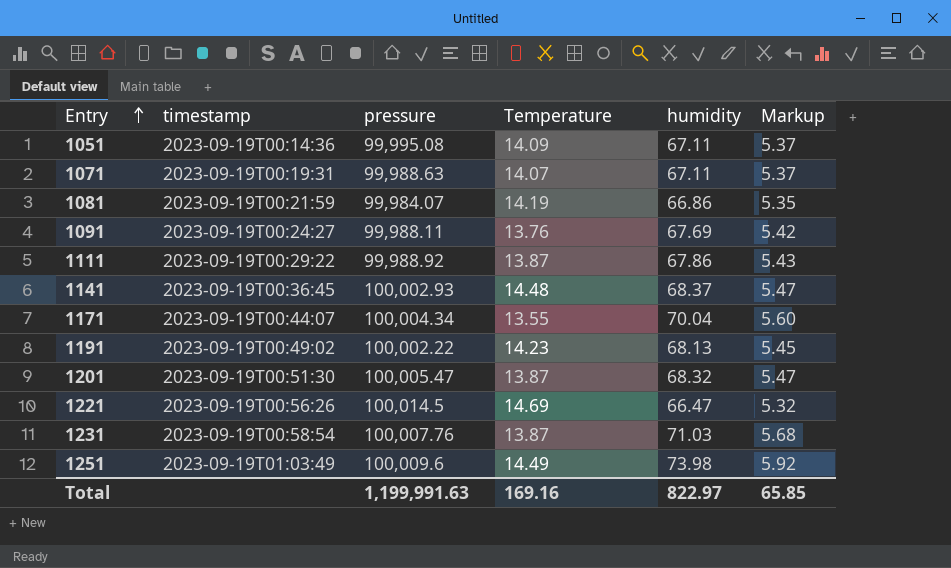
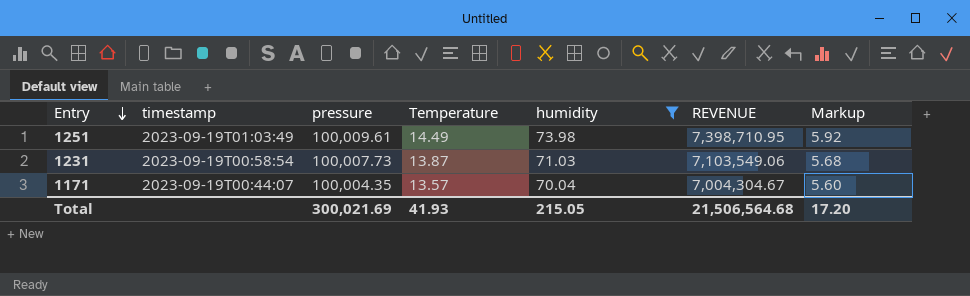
filter: none -> humidity >= 70.04
row order: Entry ascending -> Entry descending
column REVENUE | formula: none -> [pressure] * [humidity]
1251 | pressure: 100,009.6 -> 100,009.61
1231 | pressure: 100,007.76 -> 100,007.73
1171 | pressure: 100,004.34 -> 100,004.35
1171 | Temperature: 13.55 -> 13.57
Total | pressure: 1,199,991.63 -> 300,021.69
Total | Temperature: 169.16 -> 41.93
Total | humidity: 822.97 -> 215.05
Total | Markup: 65.85 -> 17.20

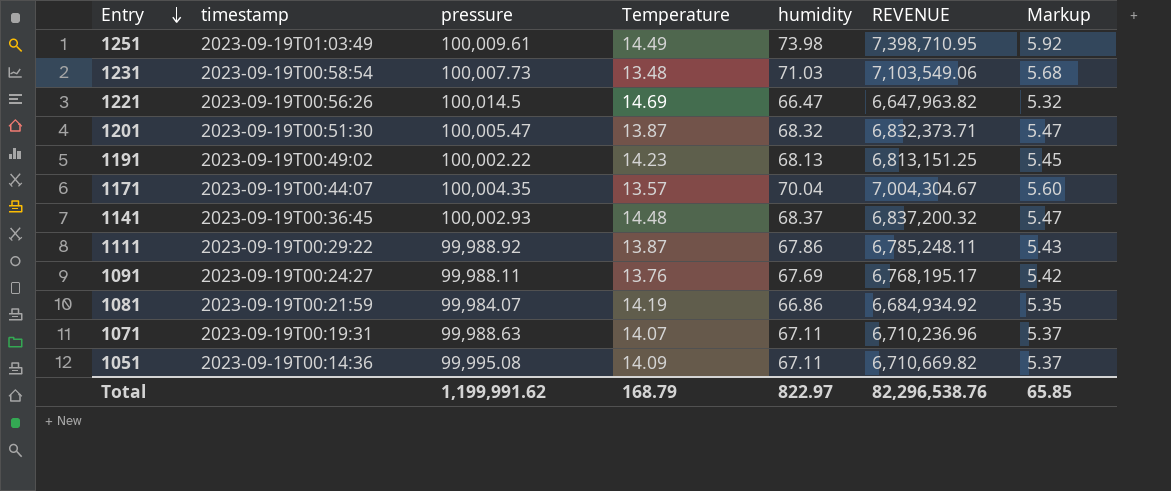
filter: humidity >= 70.04 -> none
1231 | Temperature: 13.87 -> 13.48
Total | pressure: 300,021.69 -> 1,199,991.62
Total | Temperature: 41.93 -> 168.79
Total | humidity: 215.05 -> 822.97
Total | REVENUE: 21,506,564.68 -> 82,296,538.76
Total | Markup: 17.20 -> 65.85

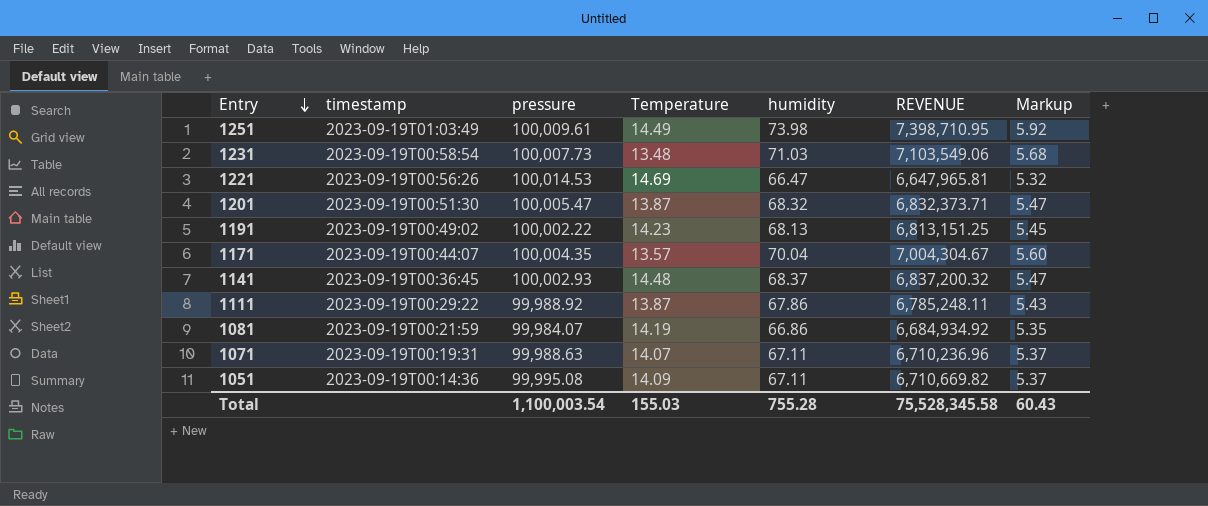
row 1091: 2023-09-19T00:24:27 | 99,988.11 | 13.76 | 67.69 | 6,768,195.17 | 5.42 -> none
1221 | pressure: 100,014.5 -> 100,014.53
1221 | REVENUE: 6,647,963.82 -> 6,647,965.81
Total | pressure: 1,199,991.62 -> 1,100,003.54
Total | Temperature: 168.79 -> 155.03
Total | humidity: 822.97 -> 755.28
Total | REVENUE: 82,296,538.76 -> 75,528,345.58
Total | Markup: 65.85 -> 60.43

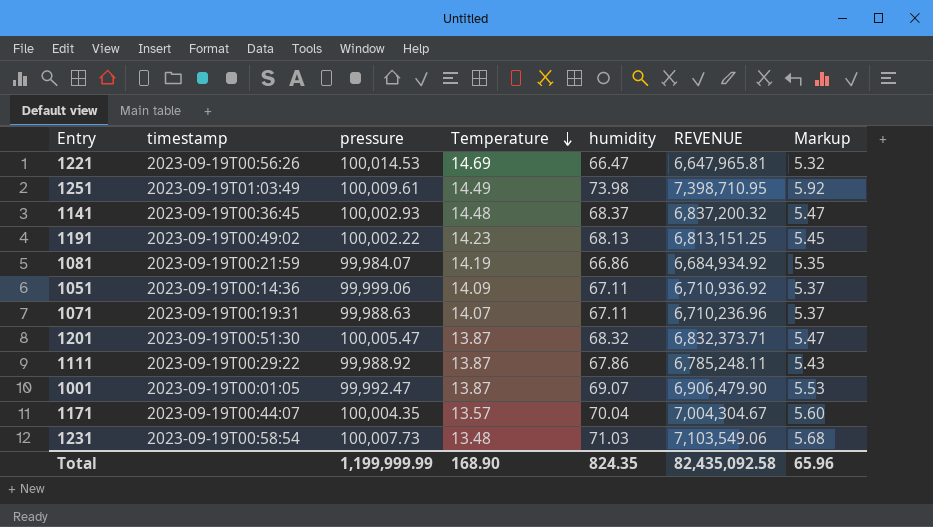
row order: Entry descending -> Temperature descending
1051 | pressure: 99,995.08 -> 99,999.06
1051 | REVENUE: 6,710,669.82 -> 6,710,936.92
row 1001: none -> 2023-09-19T00:01:05 | 99,992.47 | 13.87 | 69.07 | 6,906,479.90 | 5.53
Total | pressure: 1,100,003.54 -> 1,199,999.99
Total | Temperature: 155.03 -> 168.90
Total | humidity: 755.28 -> 824.35
Total | REVENUE: 75,528,345.58 -> 82,435,092.58
Total | Markup: 60.43 -> 65.96

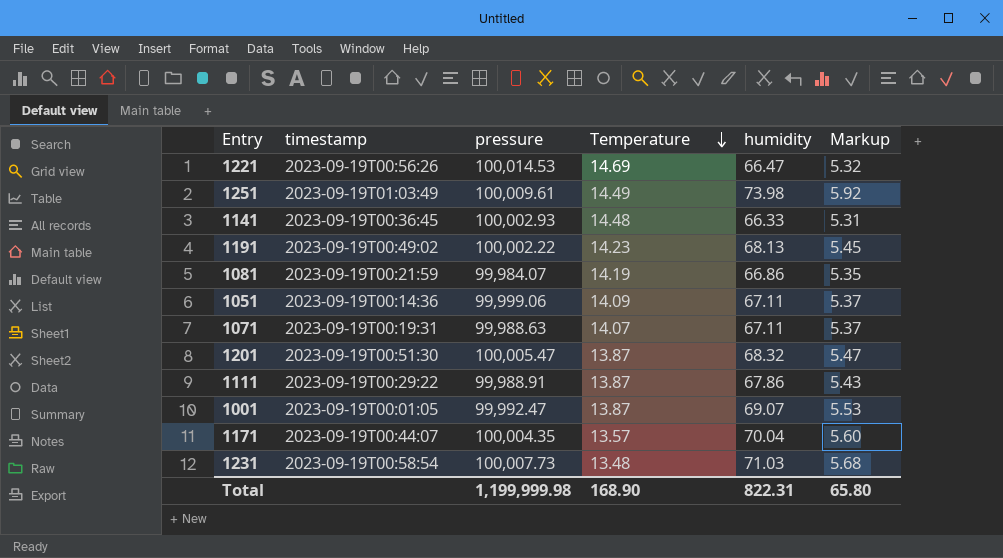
column REVENUE | formula: [pressure] * [humidity] -> none
1141 | humidity: 68.37 -> 66.33
1141 | Markup: 5.47 -> 5.31
1111 | pressure: 99,988.92 -> 99,988.91
Total | pressure: 1,199,999.99 -> 1,199,999.98
Total | humidity: 824.35 -> 822.31
Total | Markup: 65.96 -> 65.80

